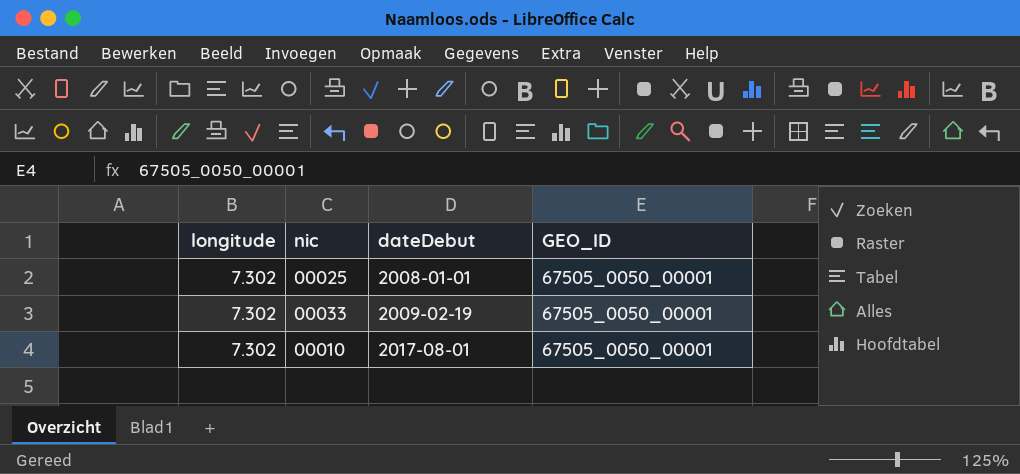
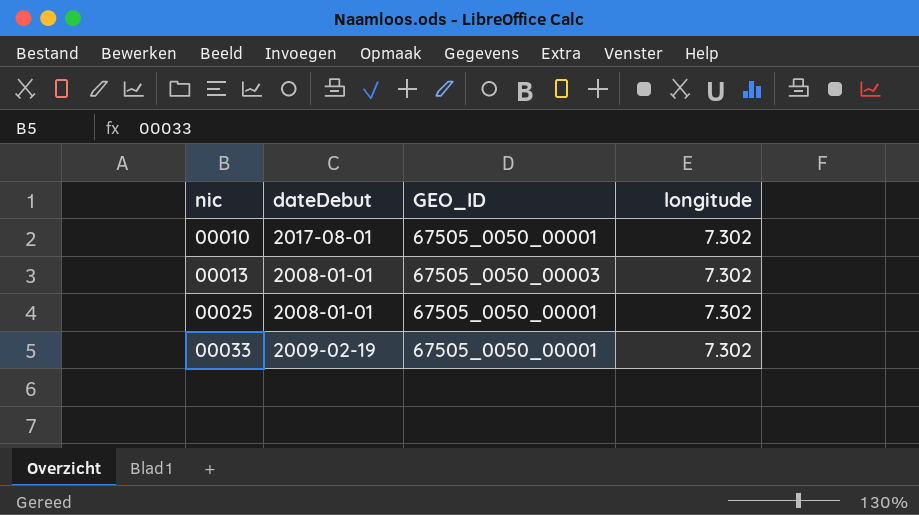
row order: dateDebut ascending -> nic ascending
column longitude | position: 1 -> 4
row 00013: none -> 2008-01-01 | 67505_0050_00003 | 7.302

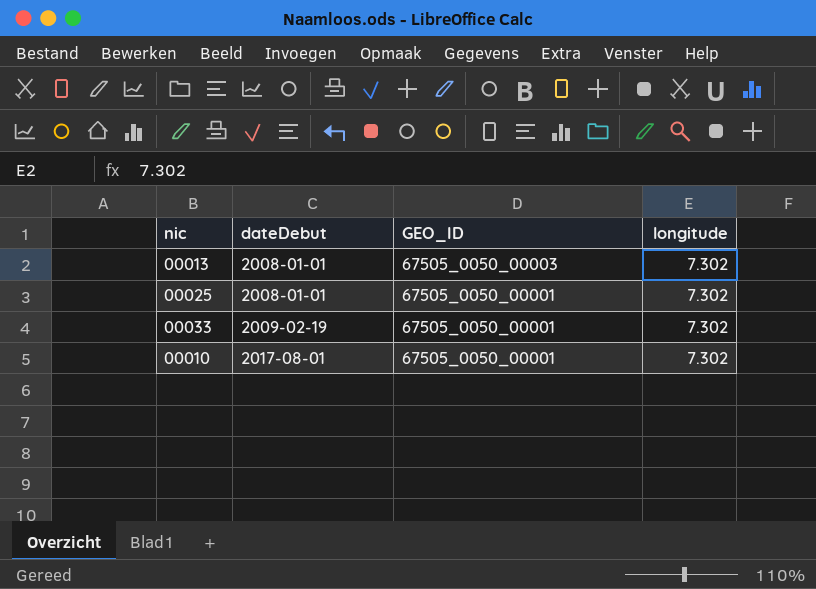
row order: nic ascending -> dateDebut ascending

